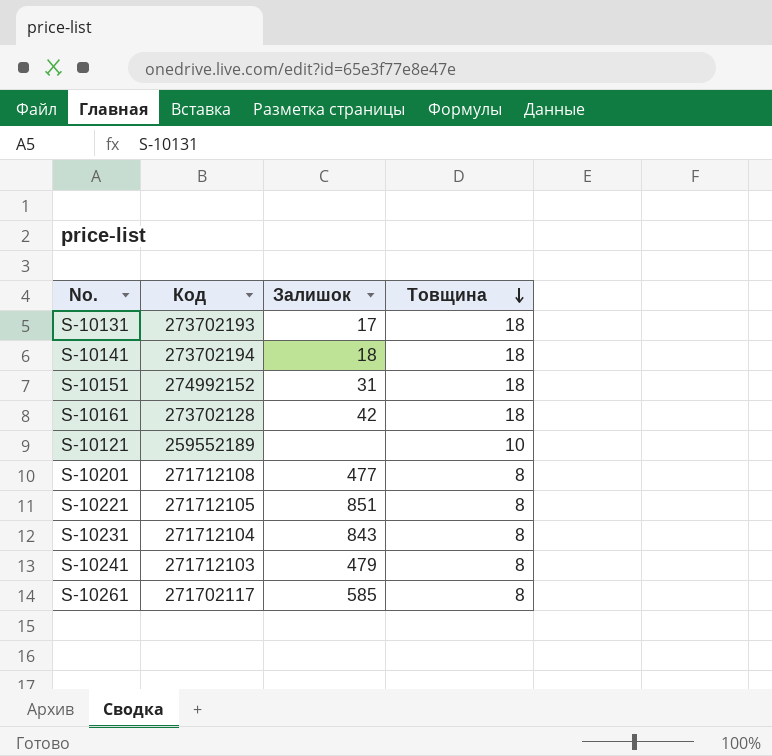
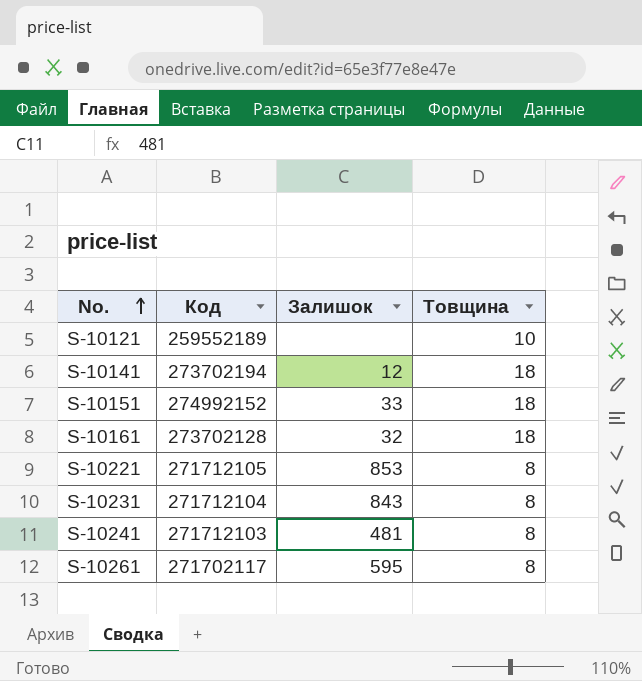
row order: Товщина descending -> No. ascending
row S-10131: 273702193 | 17 | 18 -> none
row S-10201: 271712108 | 477 | 8 -> none
S-10141 | Залишок: 18 -> 12
S-10151 | Залишок: 31 -> 33
S-10161 | Залишок: 42 -> 32
S-10221 | Залишок: 851 -> 853
S-10241 | Залишок: 479 -> 481
S-10261 | Залишок: 585 -> 595

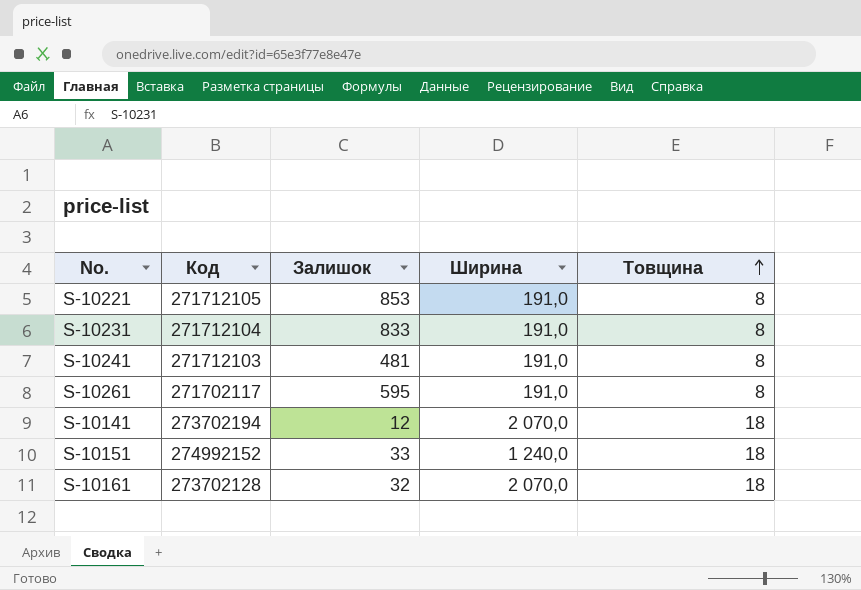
row order: No. ascending -> Товщина ascending
column Ширина | position: none -> 4
row S-10121: 259552189 | none | 10 -> none
S-10231 | Залишок: 843 -> 833

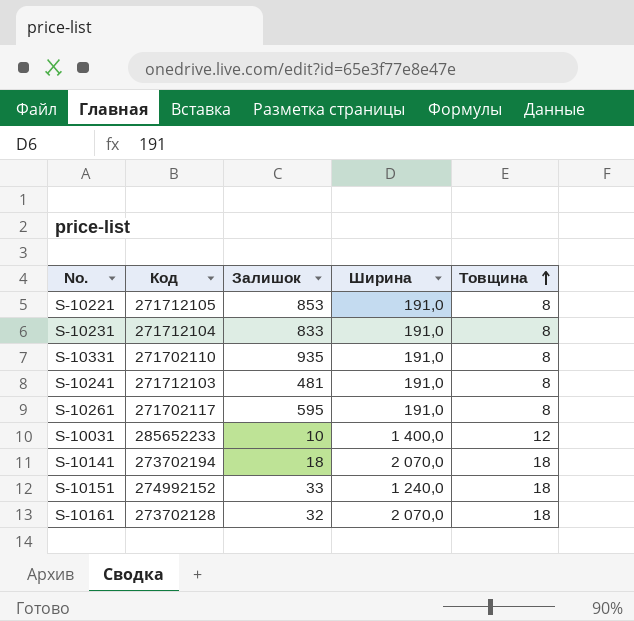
row S-10331: none -> 271702110 | 935 | 191,0 | 8
row S-10031: none -> 285652233 | 10 | 1 400,0 | 12
S-10141 | Залишок: 12 -> 18

